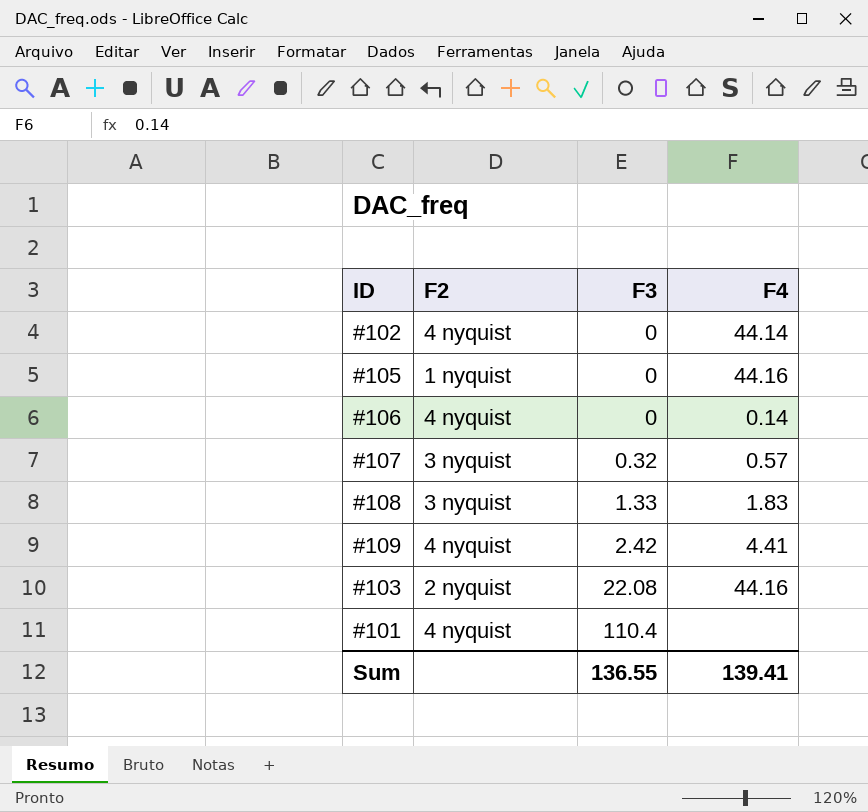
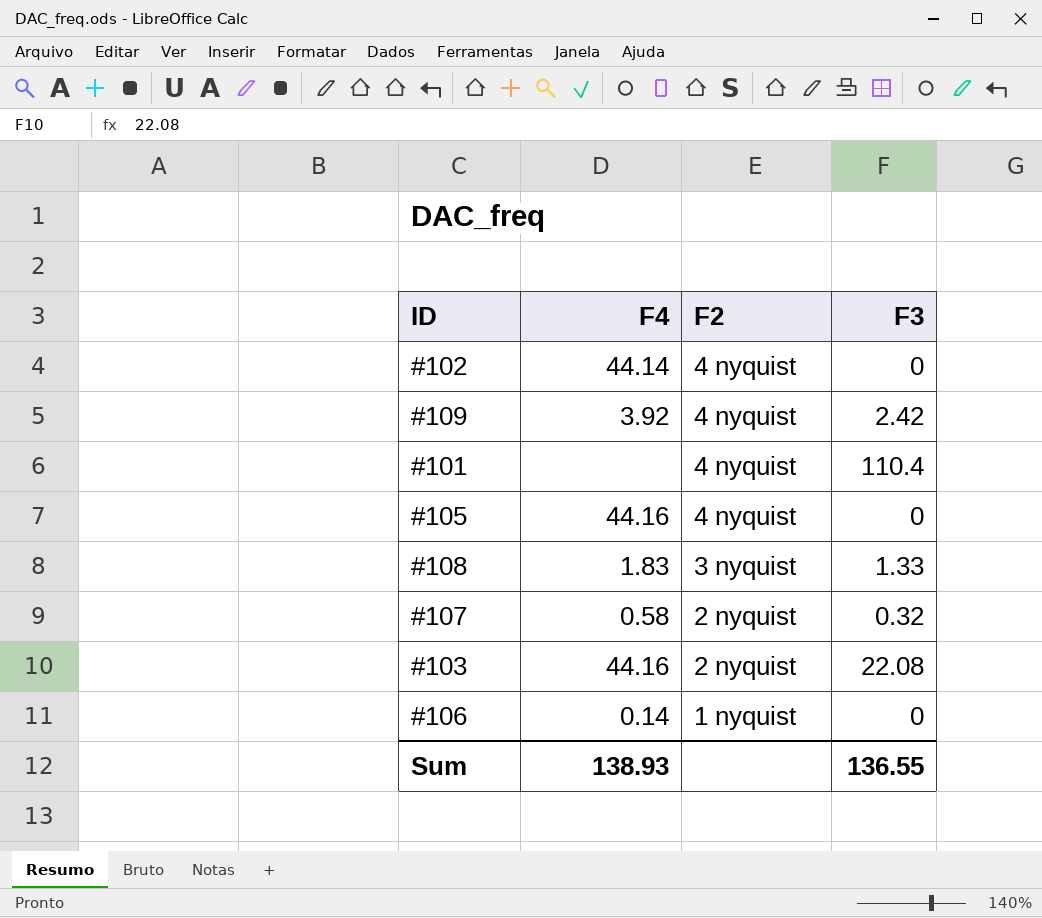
row order: F3 ascending -> F2 descending
column F4 | position: 4 -> 2
#109 | F4: 4.41 -> 3.92
#105 | F2: 1 nyquist -> 4 nyquist
#107 | F4: 0.57 -> 0.58
#107 | F2: 3 nyquist -> 2 nyquist
#106 | F2: 4 nyquist -> 1 nyquist
Sum | F4: 139.41 -> 138.93

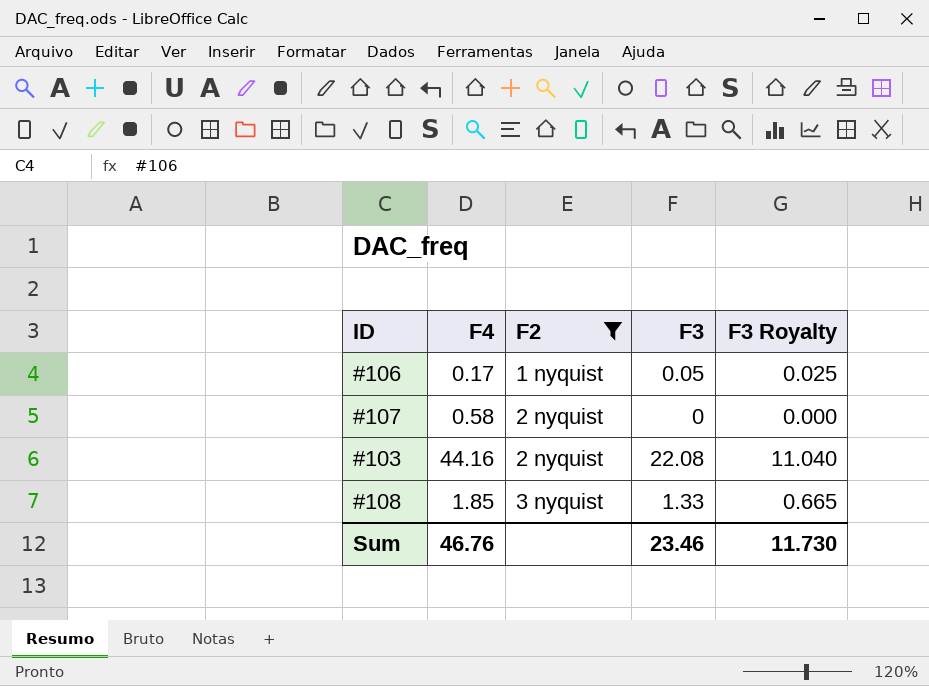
filter: none -> F2 != 4 nyquist
row order: F2 descending -> F2 ascending
column F3 Royalty | formula: none -> [F3] * 0.5
#106 | F4: 0.14 -> 0.17
#106 | F3: 0 -> 0.05
#107 | F3: 0.32 -> 0
#108 | F4: 1.83 -> 1.85
Sum | F4: 138.93 -> 46.76
Sum | F3: 136.55 -> 23.46

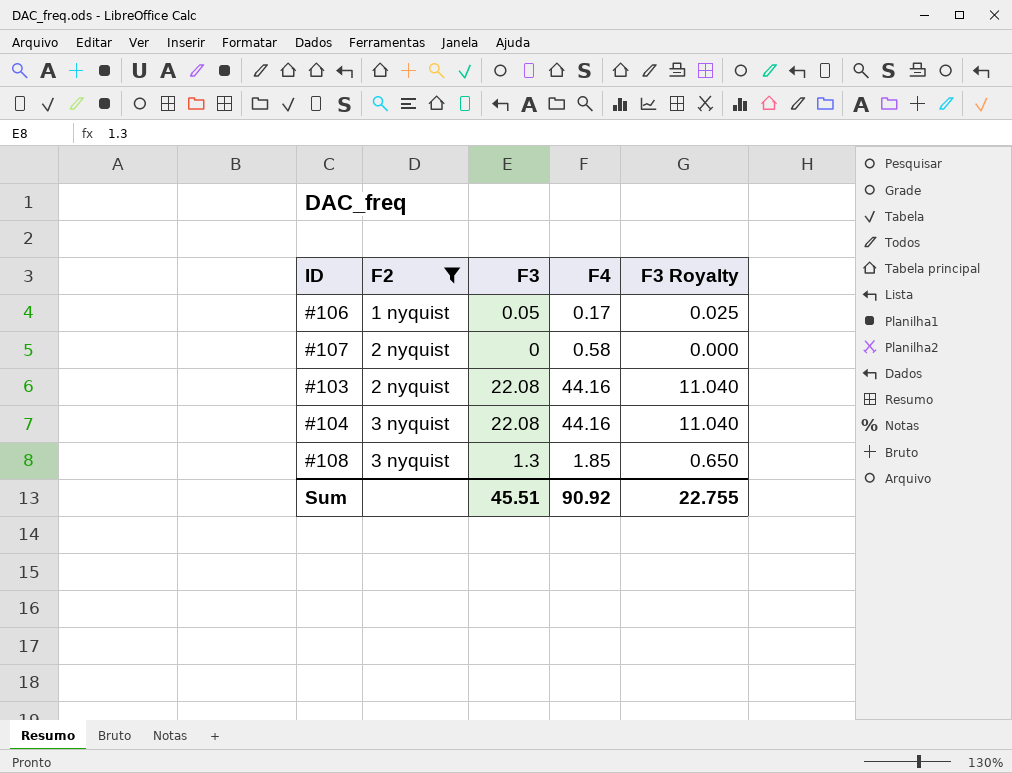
column F4 | position: 2 -> 4
row #104: none -> 3 nyquist | 22.08 | 44.16 | 11.040
#108 | F3: 1.33 -> 1.3
#108 | F3 Royalty: 0.665 -> 0.650
Sum | F3: 23.46 -> 45.51
Sum | F4: 46.76 -> 90.92
Sum | F3 Royalty: 11.730 -> 22.755

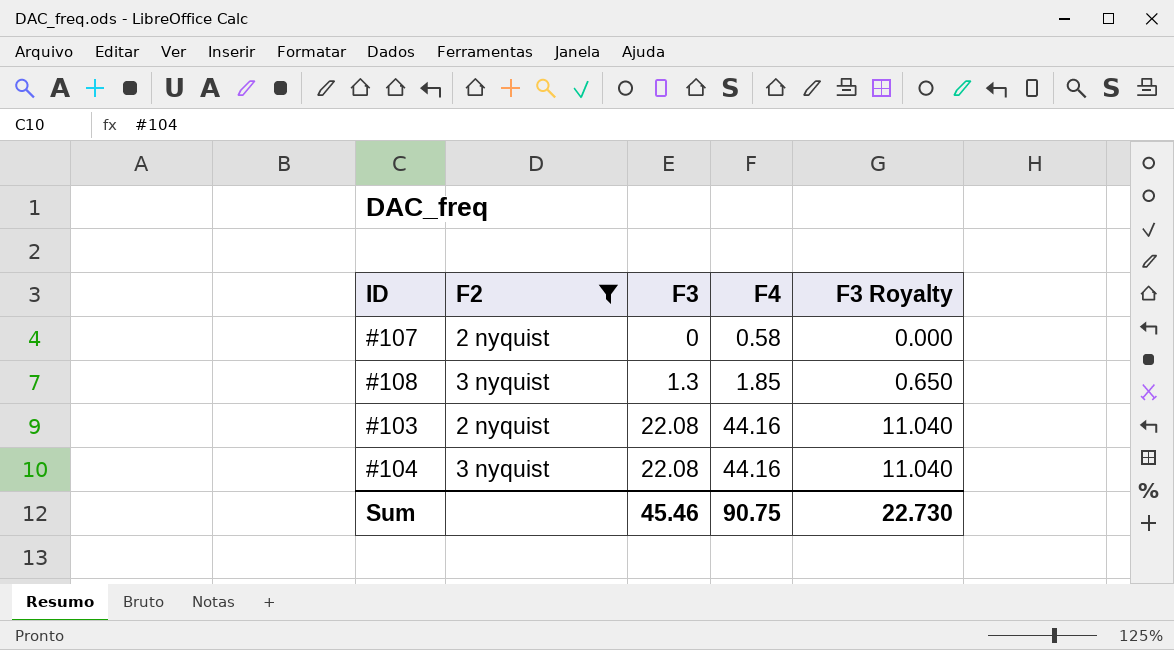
row order: F2 ascending -> F3 ascending
row #106: 1 nyquist | 0.05 | 0.17 | 0.025 -> none
Sum | F3: 45.51 -> 45.46
Sum | F4: 90.92 -> 90.75
Sum | F3 Royalty: 22.755 -> 22.730

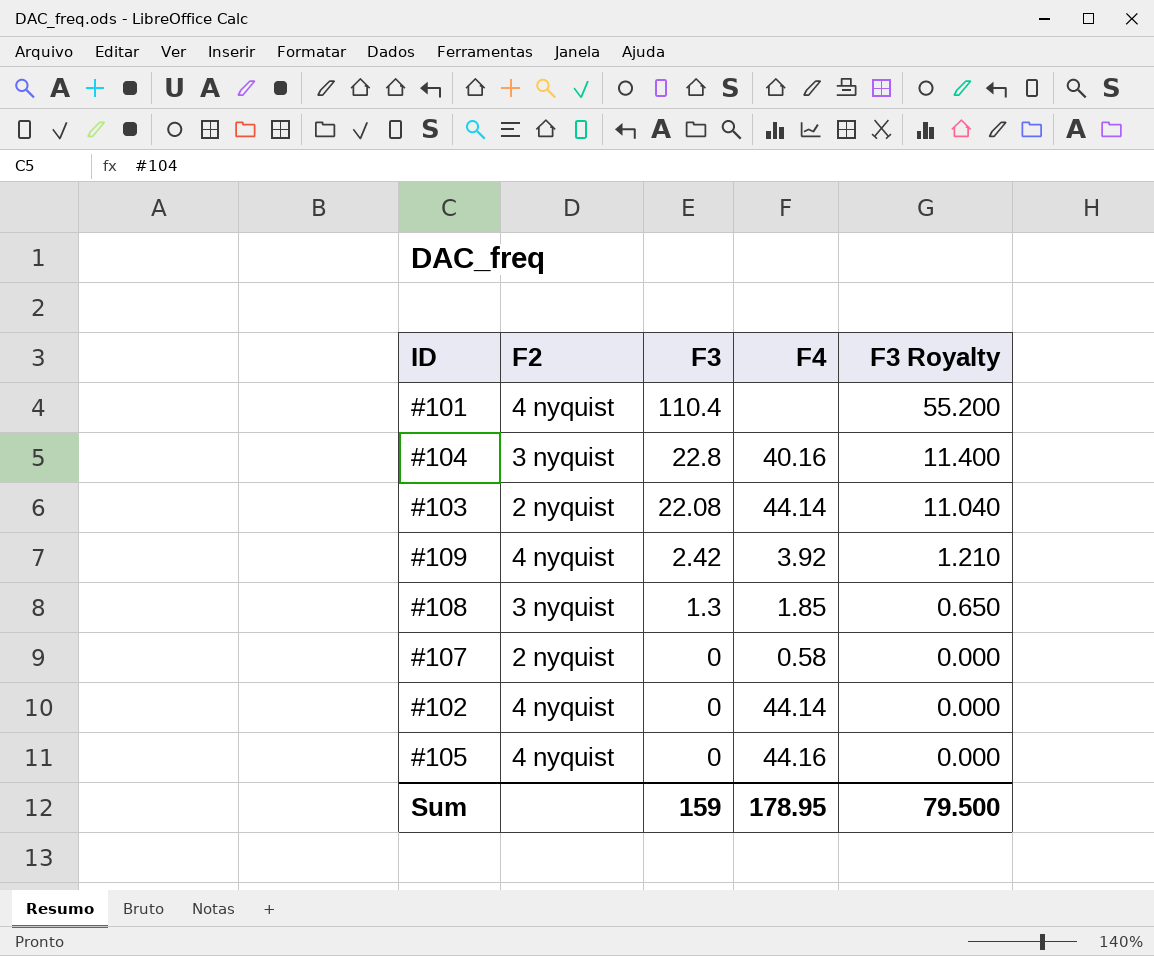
filter: F2 != 4 nyquist -> none
row order: F3 ascending -> F3 descending
#104 | F3: 22.08 -> 22.8
#104 | F4: 44.16 -> 40.16
#104 | F3 Royalty: 11.040 -> 11.400
#103 | F4: 44.16 -> 44.14
Sum | F3: 45.46 -> 159
Sum | F4: 90.75 -> 178.95
Sum | F3 Royalty: 22.730 -> 79.500

